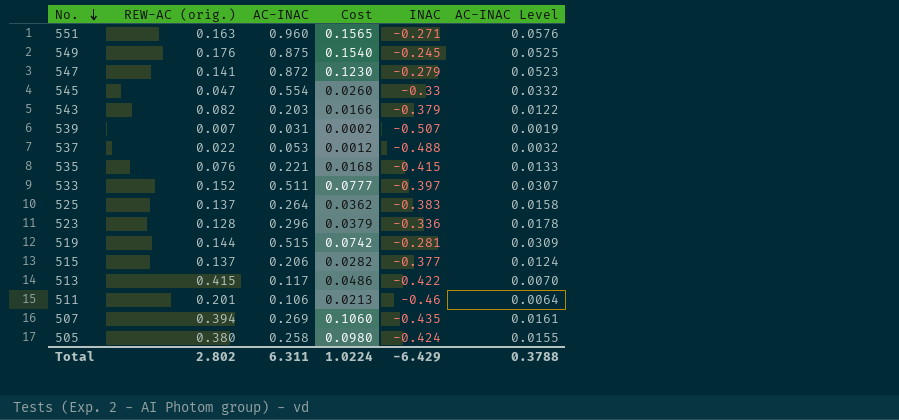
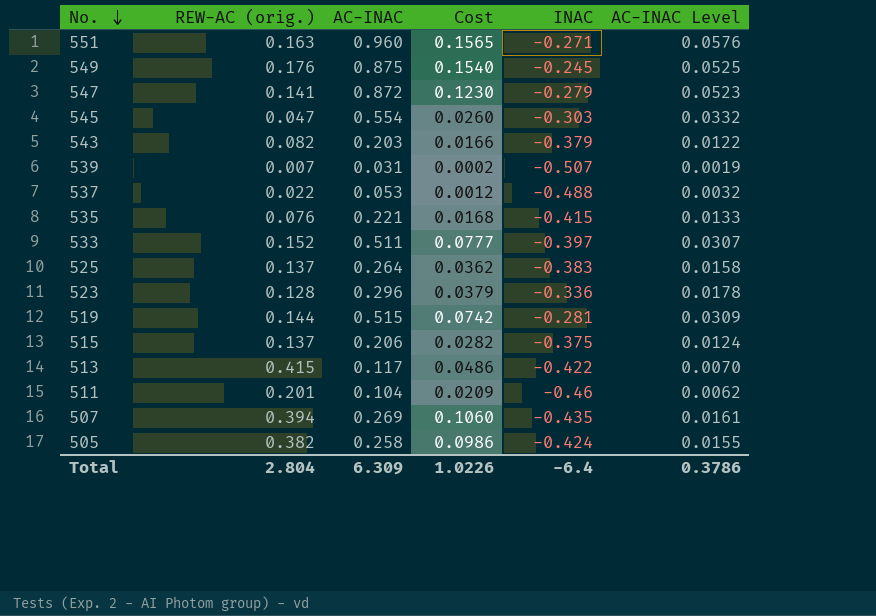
545 | INAC: -0.33 -> -0.303
515 | INAC: -0.377 -> -0.375
511 | AC-INAC: 0.106 -> 0.104
511 | Cost: 0.0213 -> 0.0209
511 | AC-INAC Level: 0.0064 -> 0.0062
505 | REW-AC (orig.): 0.380 -> 0.382
505 | Cost: 0.0980 -> 0.0986
Total | REW-AC (orig.): 2.802 -> 2.804
Total | AC-INAC: 6.311 -> 6.309
Total | Cost: 1.0224 -> 1.0226
Total | INAC: -6.429 -> -6.4
Total | AC-INAC Level: 0.3788 -> 0.3786

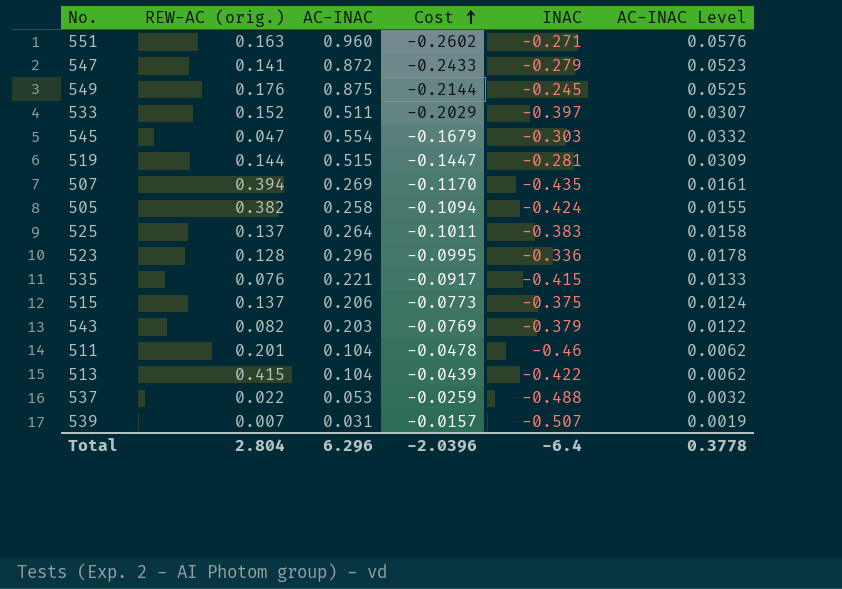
row order: No. descending -> Cost ascending
column Cost | formula: [REW-AC (orig.)] * [AC-INAC] -> [AC-INAC] * [INAC]
513 | AC-INAC: 0.117 -> 0.104
513 | AC-INAC Level: 0.0070 -> 0.0062
Total | AC-INAC: 6.309 -> 6.296
Total | Cost: 1.0226 -> -2.0396
Total | AC-INAC Level: 0.3786 -> 0.3778

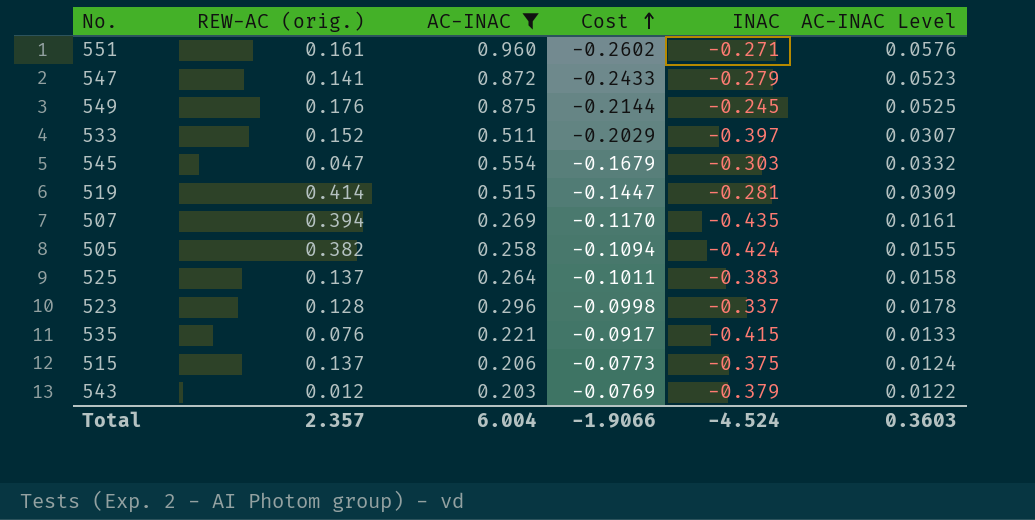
filter: none -> AC-INAC >= 0.203
551 | REW-AC (orig.): 0.163 -> 0.161
519 | REW-AC (orig.): 0.144 -> 0.414
523 | Cost: -0.0995 -> -0.0998
523 | INAC: -0.336 -> -0.337
543 | REW-AC (orig.): 0.082 -> 0.012
Total | REW-AC (orig.): 2.804 -> 2.357
Total | AC-INAC: 6.296 -> 6.004
Total | Cost: -2.0396 -> -1.9066
Total | INAC: -6.4 -> -4.524
Total | AC-INAC Level: 0.3778 -> 0.3603

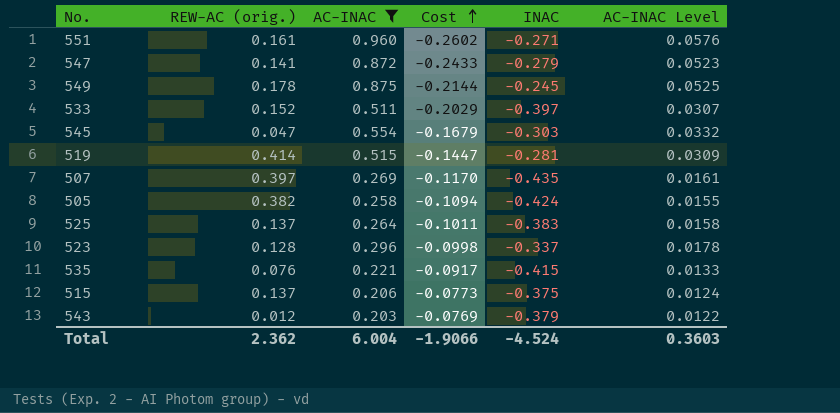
549 | REW-AC (orig.): 0.176 -> 0.178
507 | REW-AC (orig.): 0.394 -> 0.397
Total | REW-AC (orig.): 2.357 -> 2.362

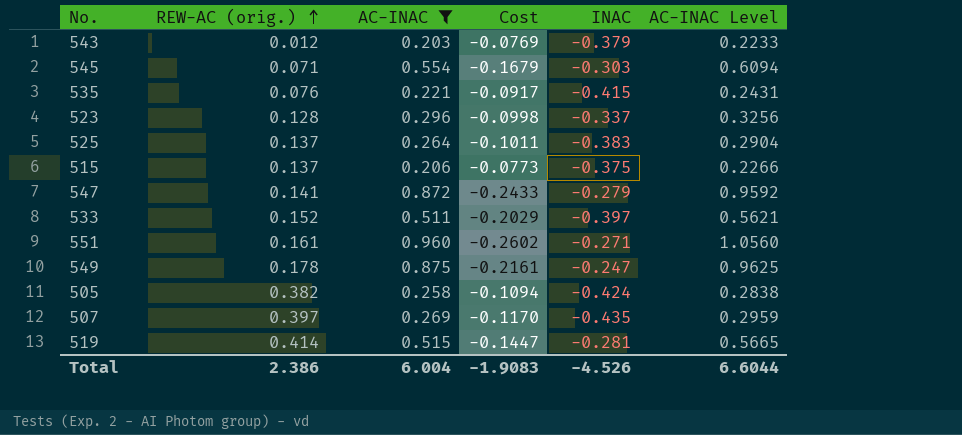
row order: Cost ascending -> REW-AC (orig.) ascending
column AC-INAC Level | formula: [AC-INAC] * 0.06 -> [AC-INAC] * 1.1
545 | REW-AC (orig.): 0.047 -> 0.071
549 | Cost: -0.2144 -> -0.2161
549 | INAC: -0.245 -> -0.247
Total | REW-AC (orig.): 2.362 -> 2.386
Total | Cost: -1.9066 -> -1.9083
Total | INAC: -4.524 -> -4.526
Total | AC-INAC Level: 0.3603 -> 6.6044

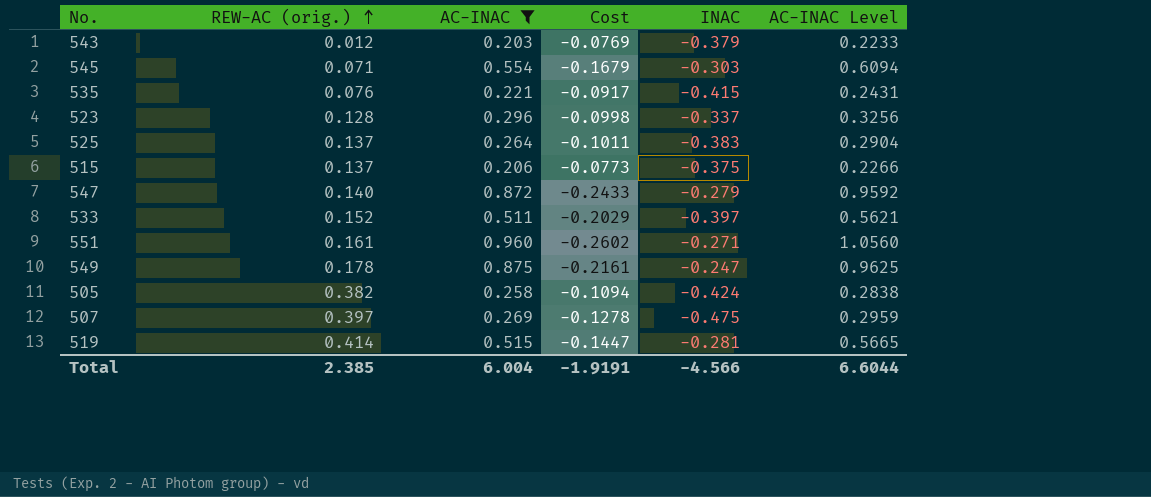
547 | REW-AC (orig.): 0.141 -> 0.140
507 | Cost: -0.1170 -> -0.1278
507 | INAC: -0.435 -> -0.475
Total | REW-AC (orig.): 2.386 -> 2.385
Total | Cost: -1.9083 -> -1.9191
Total | INAC: -4.526 -> -4.566

